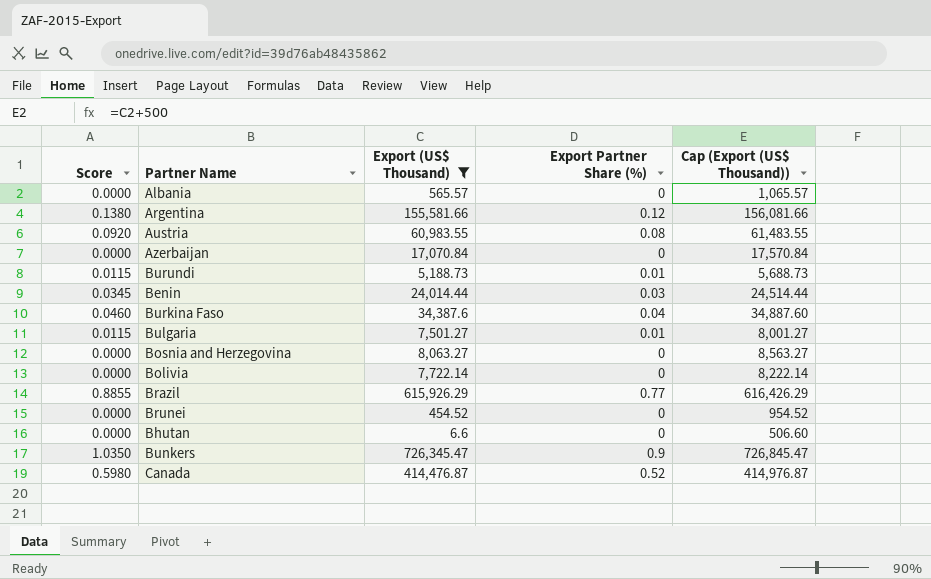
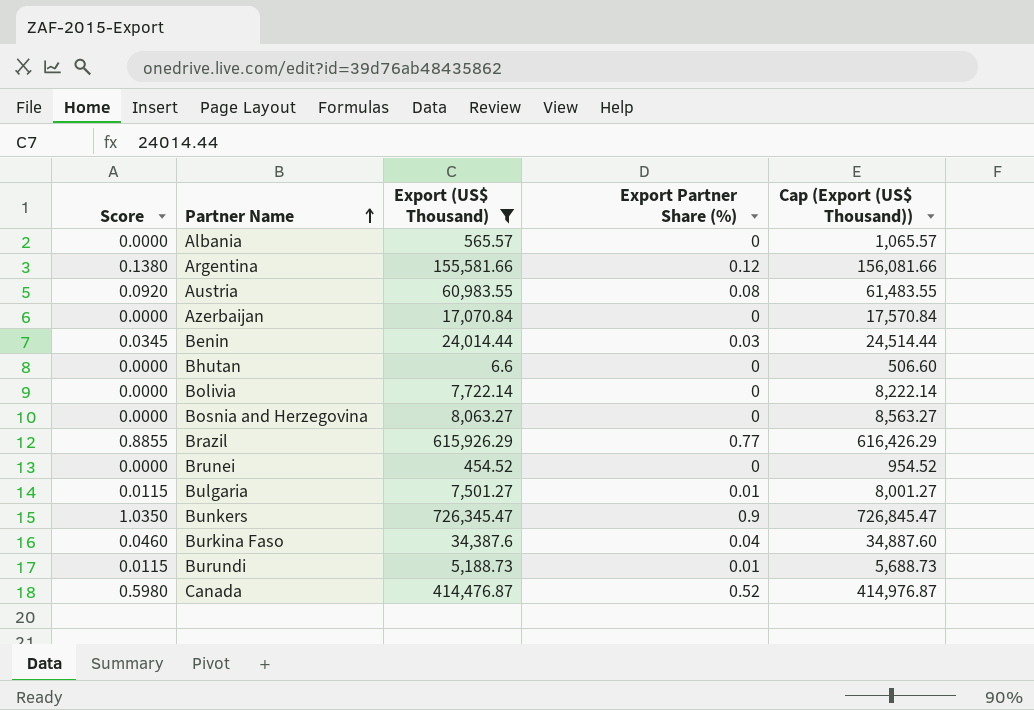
row order: none -> Partner Name ascending

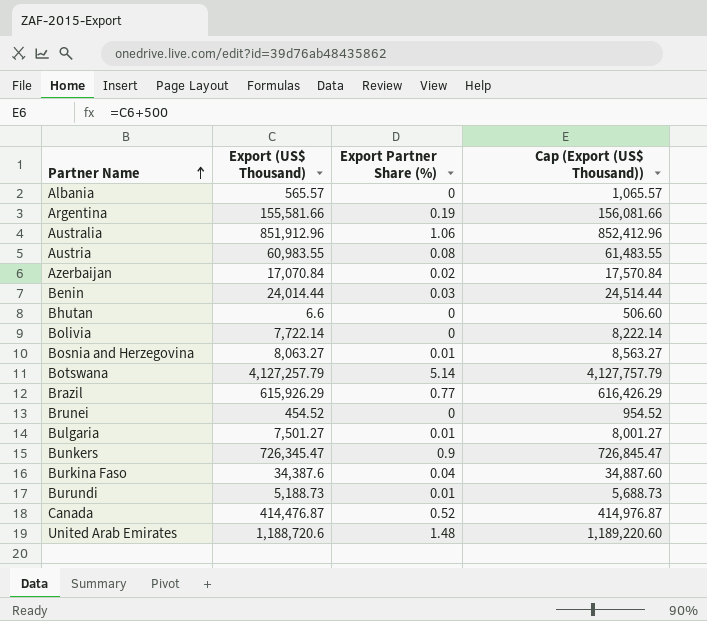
filter: Export (US$ Thousand) <= 726,345.47 -> none
column Score | formula: [Export Partner Share (%)] * 1.15 -> none
Argentina | Export Partner Share (%): 0.12 -> 0.19
Azerbaijan | Export Partner Share (%): 0 -> 0.02
Bosnia and Herzegovina | Export Partner Share (%): 0 -> 0.01

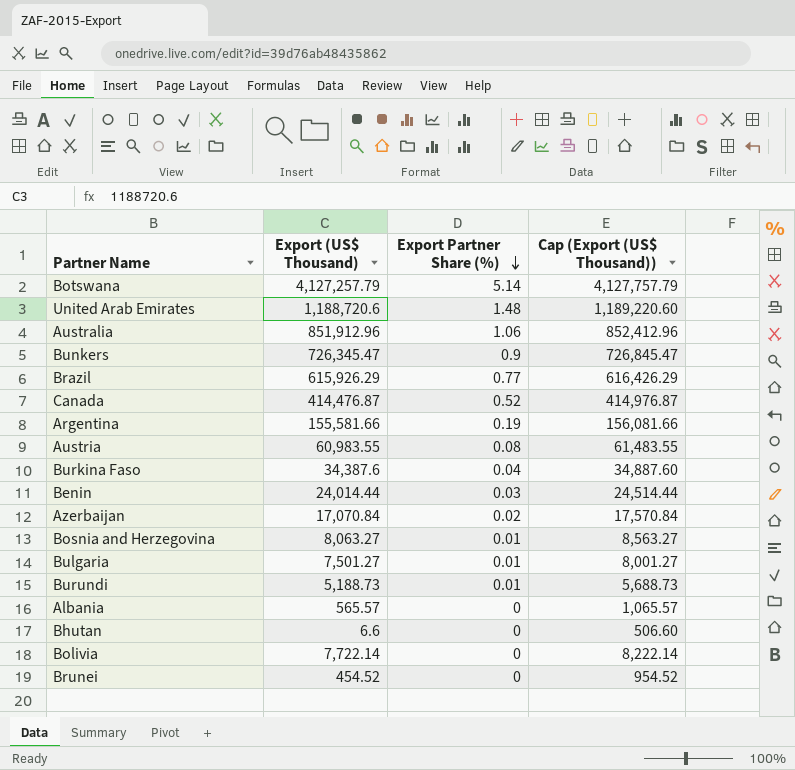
row order: Partner Name ascending -> Export Partner Share (%) descending

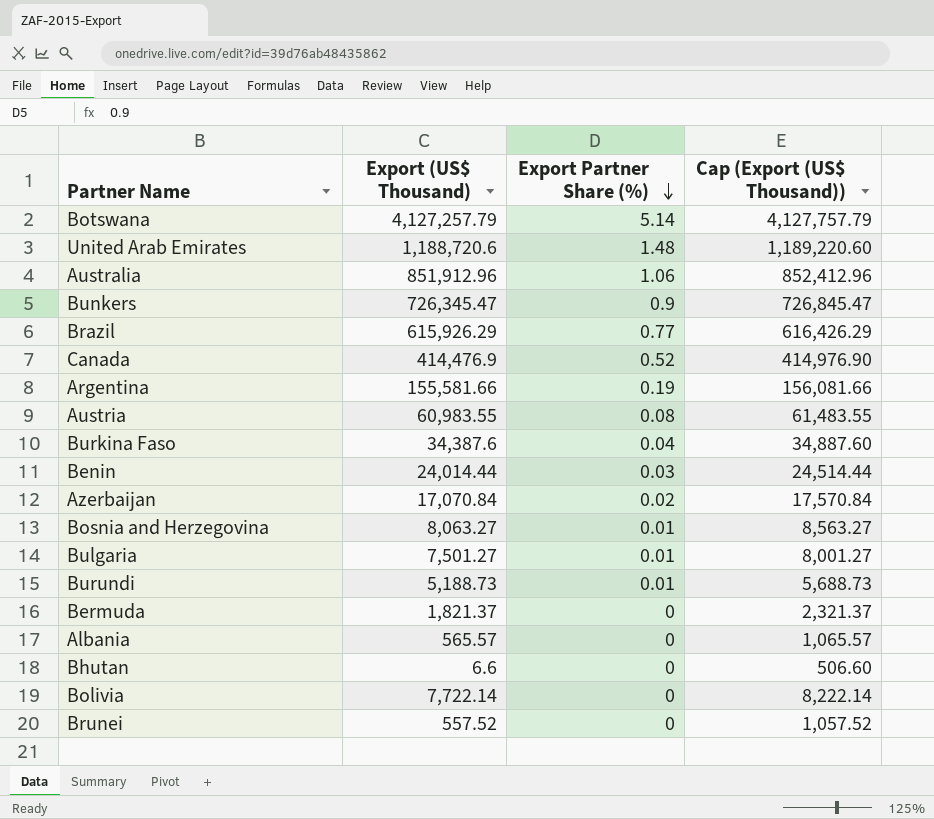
Canada | Export (US$ Thousand): 414,476.87 -> 414,476.9
Canada | Cap (Export (US$ Thousand)): 414,976.87 -> 414,976.90
row Bermuda: none -> 1,821.37 | 0 | 2,321.37
Brunei | Export (US$ Thousand): 454.52 -> 557.52
Brunei | Cap (Export (US$ Thousand)): 954.52 -> 1,057.52

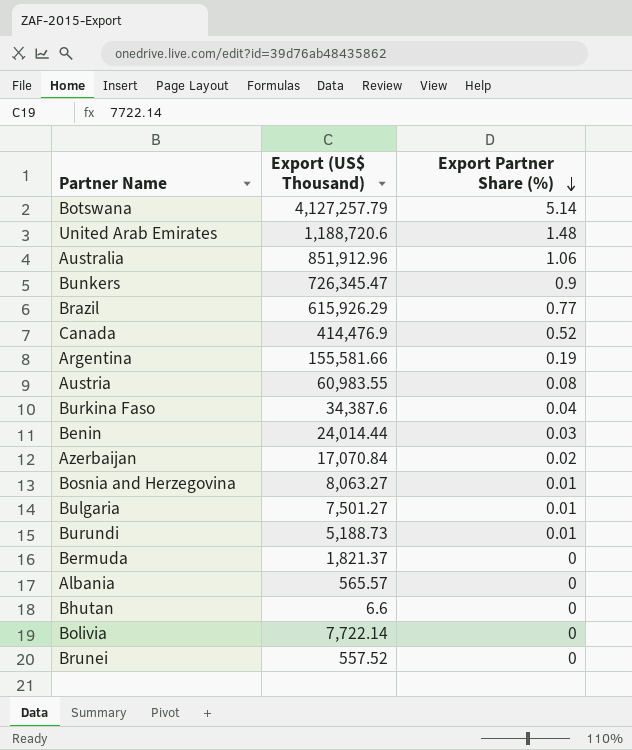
column Cap (Export (US$ Thousand)) | formula: [Export (US$ Thousand)] + 500 -> none

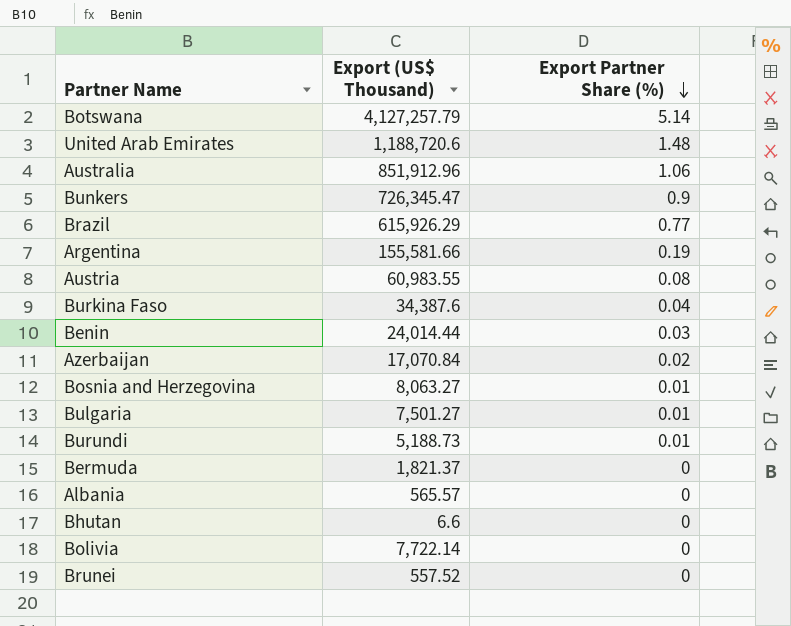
row Canada: 414,476.9 | 0.52 -> none

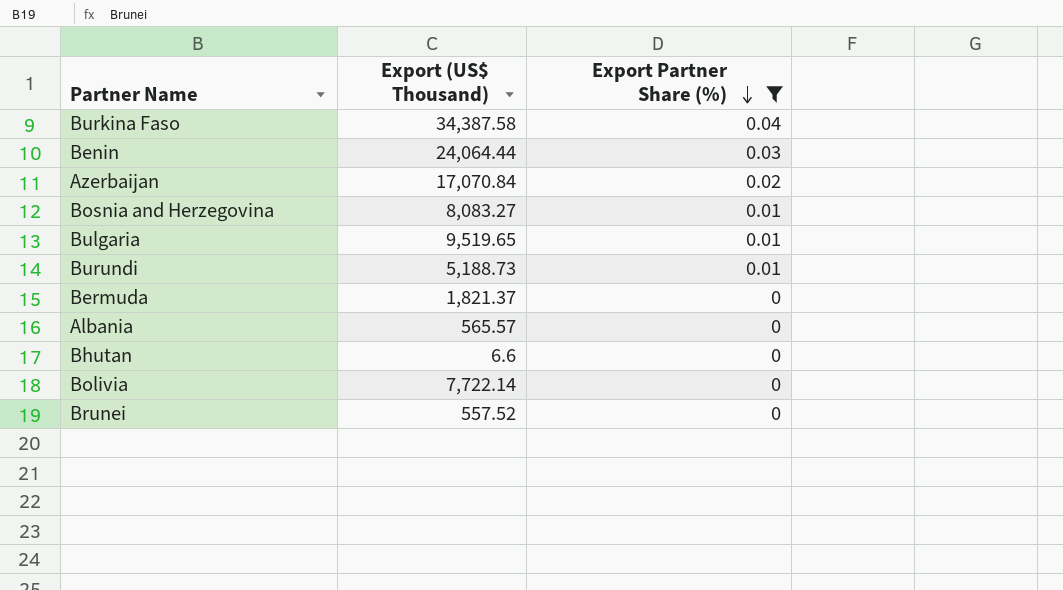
filter: none -> Export Partner Share (%) <= 0.04
Burkina Faso | Export (US$ Thousand): 34,387.6 -> 34,387.58
Benin | Export (US$ Thousand): 24,014.44 -> 24,064.44
Bosnia and Herzegovina | Export (US$ Thousand): 8,063.27 -> 8,083.27
Bulgaria | Export (US$ Thousand): 7,501.27 -> 9,519.65

